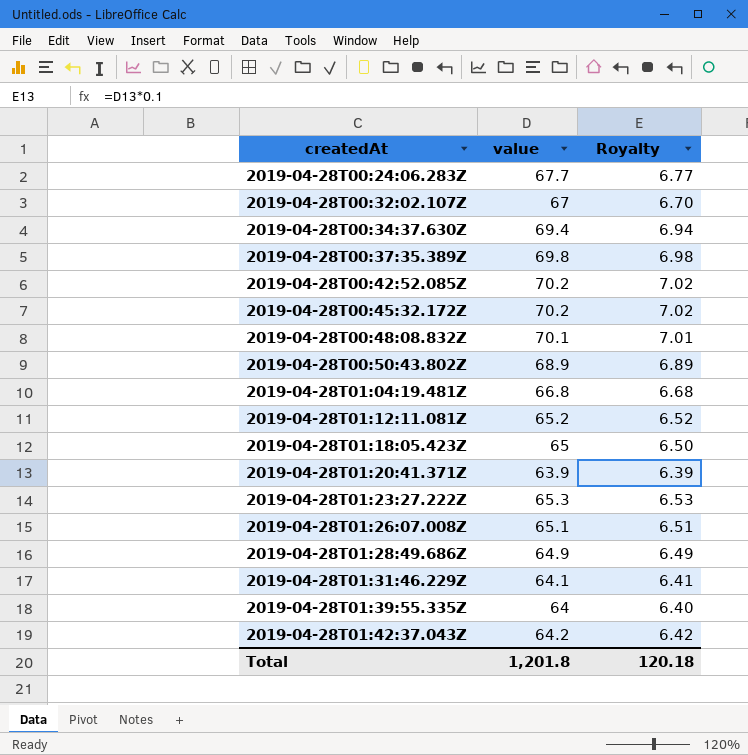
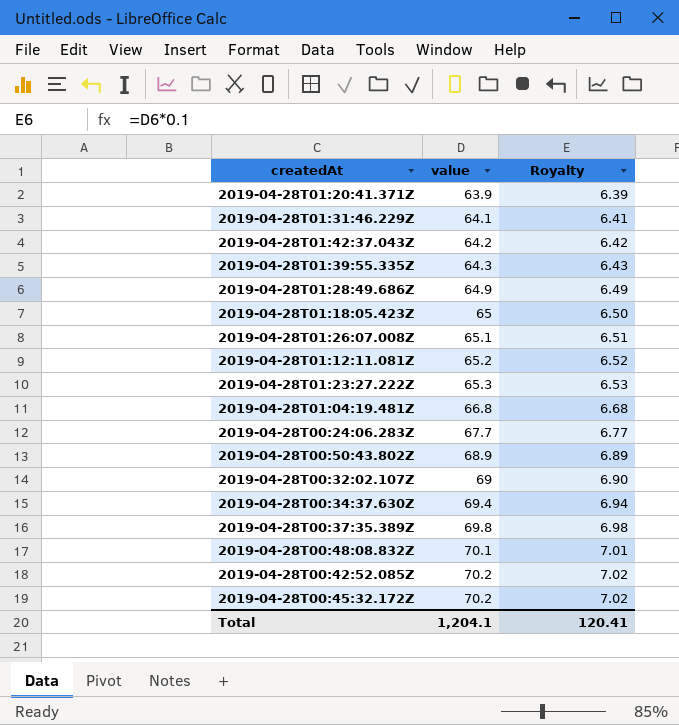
row order: createdAt ascending -> value ascending
2019-04-28T01:39:55.335Z | value: 64 -> 64.3
2019-04-28T01:39:55.335Z | Royalty: 6.40 -> 6.43
2019-04-28T00:32:02.107Z | value: 67 -> 69
2019-04-28T00:32:02.107Z | Royalty: 6.70 -> 6.90
Total | value: 1,201.8 -> 1,204.1
Total | Royalty: 120.18 -> 120.41

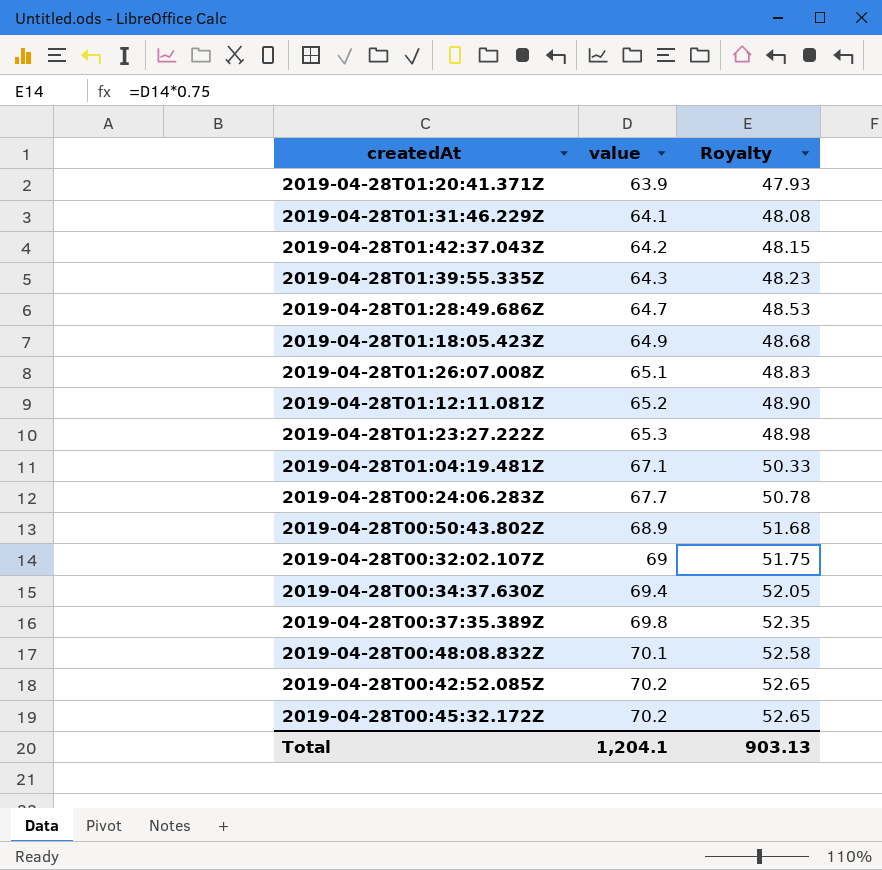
column Royalty | formula: [value] * 0.1 -> [value] * 0.75
2019-04-28T01:28:49.686Z | value: 64.9 -> 64.7
2019-04-28T01:18:05.423Z | value: 65 -> 64.9
2019-04-28T01:04:19.481Z | value: 66.8 -> 67.1
Total | Royalty: 120.41 -> 903.13

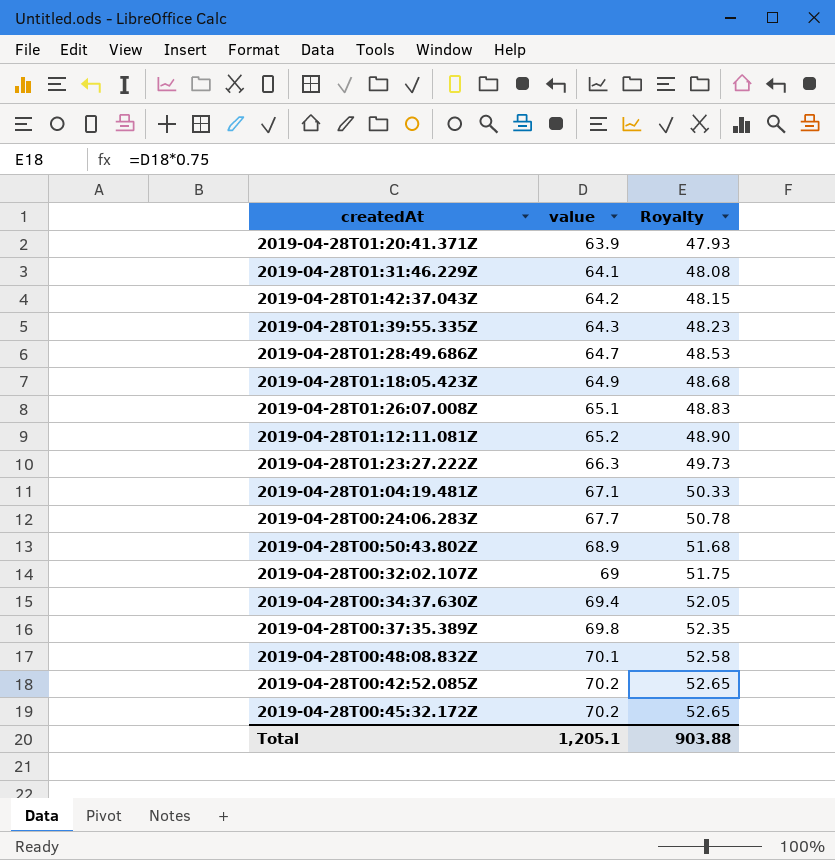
2019-04-28T01:23:27.222Z | value: 65.3 -> 66.3
2019-04-28T01:23:27.222Z | Royalty: 48.98 -> 49.73
Total | value: 1,204.1 -> 1,205.1
Total | Royalty: 903.13 -> 903.88

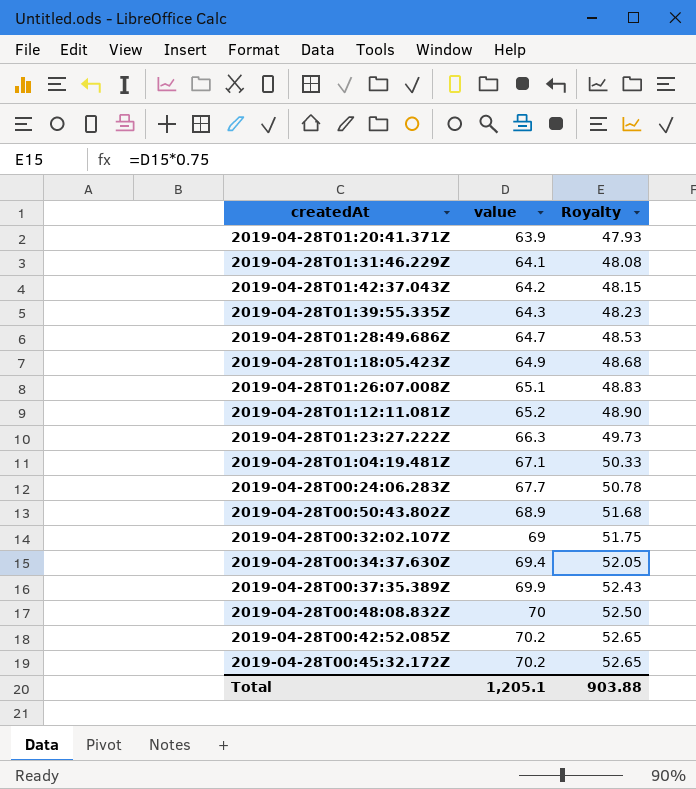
2019-04-28T00:37:35.389Z | value: 69.8 -> 69.9
2019-04-28T00:37:35.389Z | Royalty: 52.35 -> 52.43
2019-04-28T00:48:08.832Z | value: 70.1 -> 70
2019-04-28T00:48:08.832Z | Royalty: 52.58 -> 52.50

